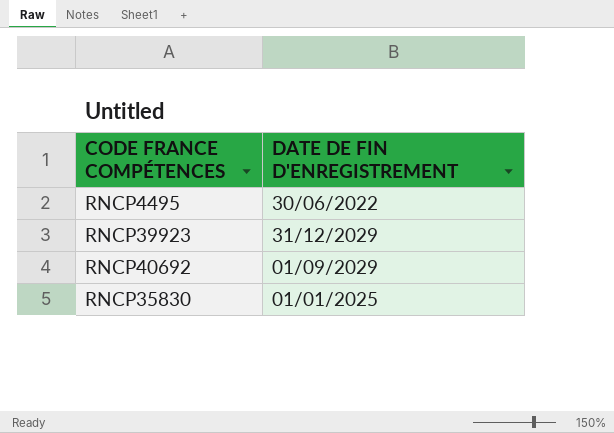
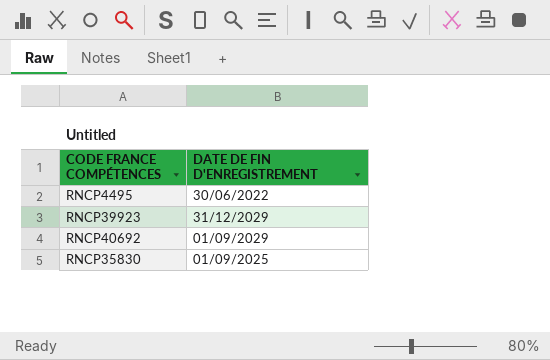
RNCP35830 | DATE DE FIN D'ENREGISTREMENT: 01/01/2025 -> 01/09/2025

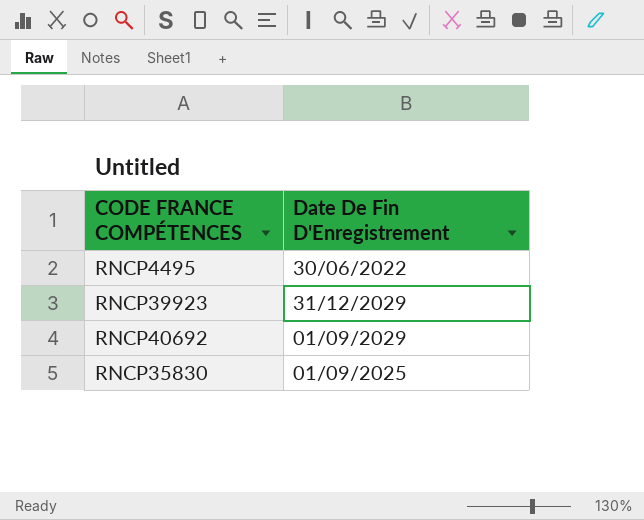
column name: DATE DE FIN D'ENREGISTREMENT -> Date De Fin D'Enregistrement

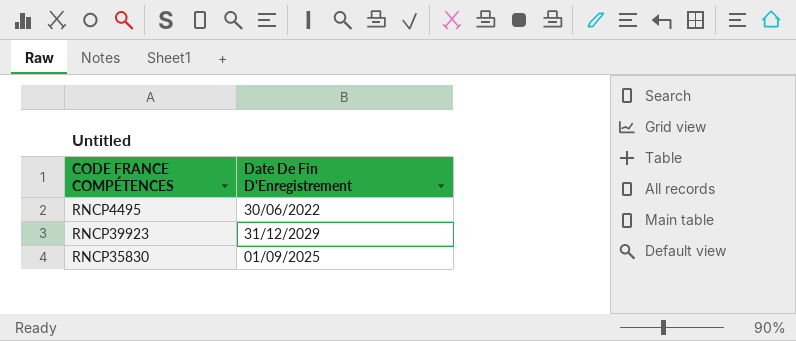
row RNCP40692: 01/09/2029 -> none

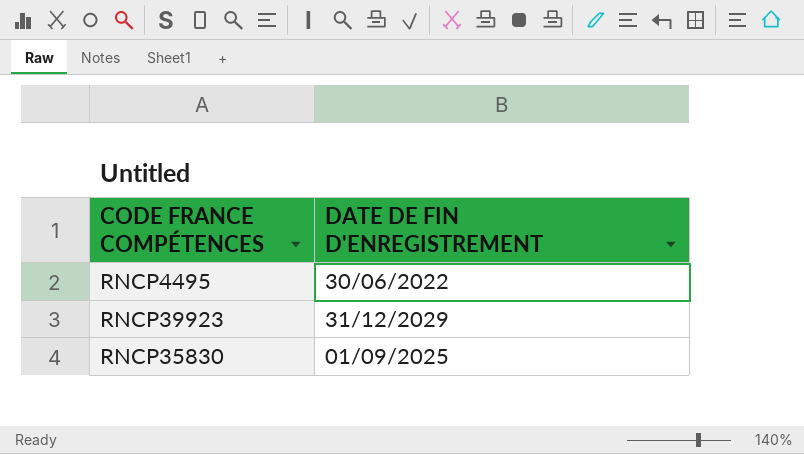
column name: Date De Fin D'Enregistrement -> DATE DE FIN D'ENREGISTREMENT

